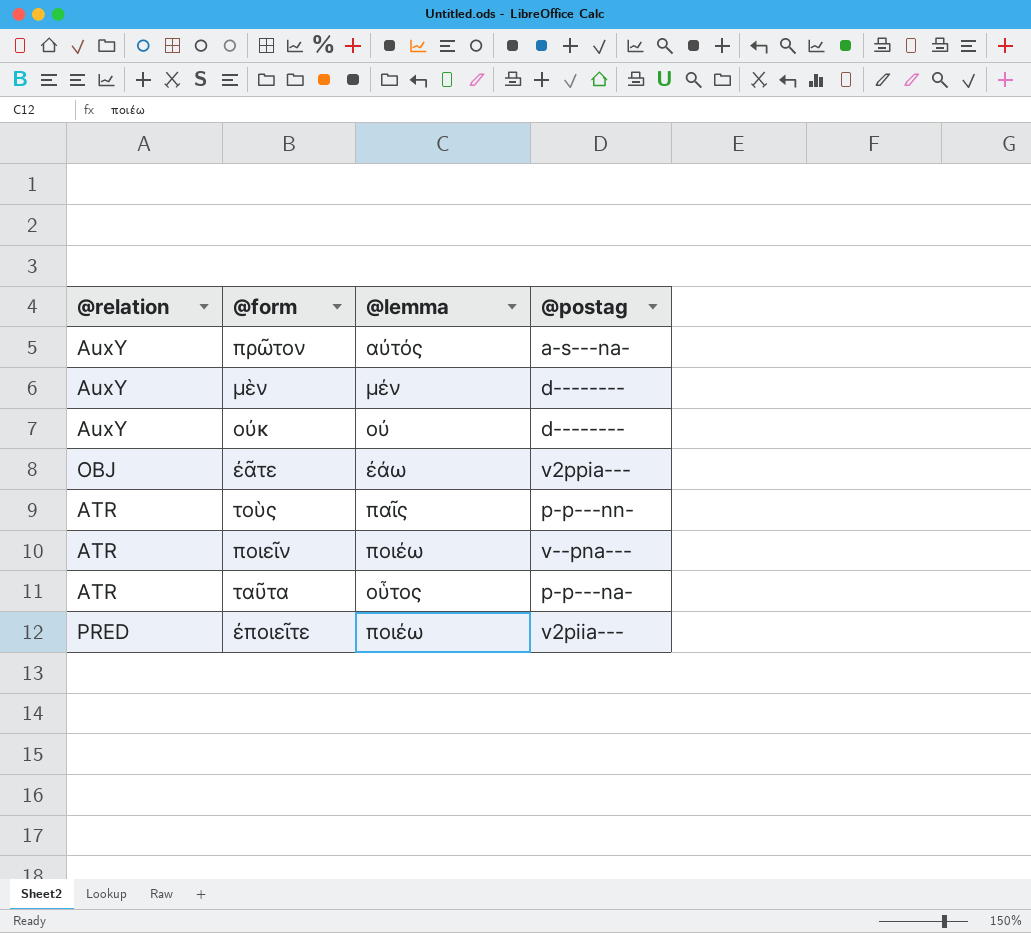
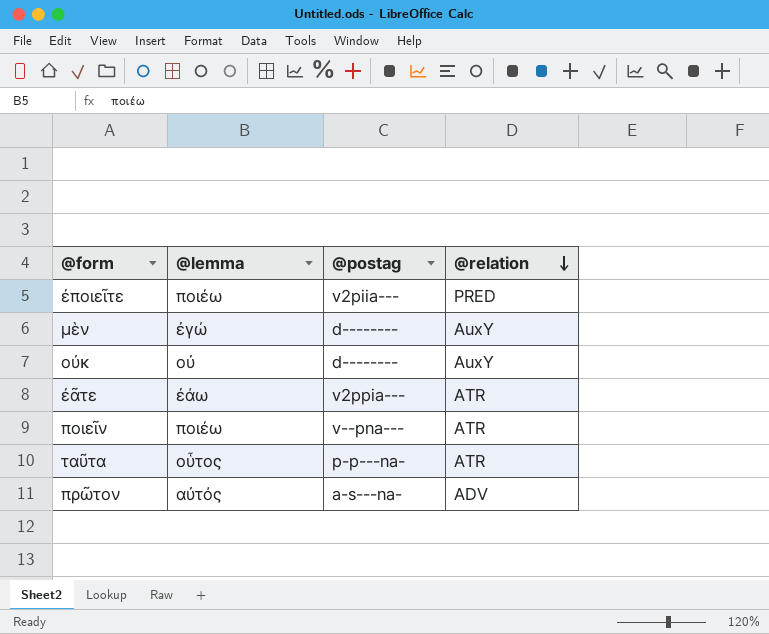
row order: none -> @relation descending
column @relation | position: 1 -> 4
row τοὺς: ATR | παῖς | p-p---nn- -> none
μὲν | @lemma: μέν -> ἐγώ
ἐᾶτε | @relation: OBJ -> ATR
πρῶτον | @relation: AuxY -> ADV

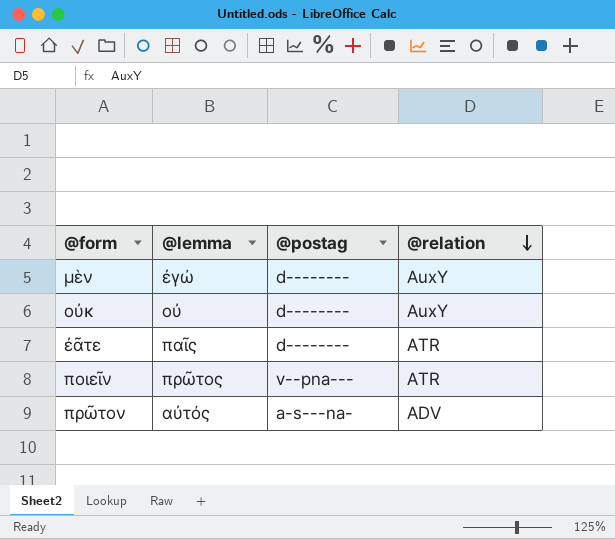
row ἐποιεῖτε: ποιέω | v2piia--- | PRED -> none
row ταῦτα: οὗτος | p-p---na- | ATR -> none
ἐᾶτε | @lemma: ἐάω -> παῖς
ἐᾶτε | @postag: v2ppia--- -> d--------
ποιεῖν | @lemma: ποιέω -> πρῶτος

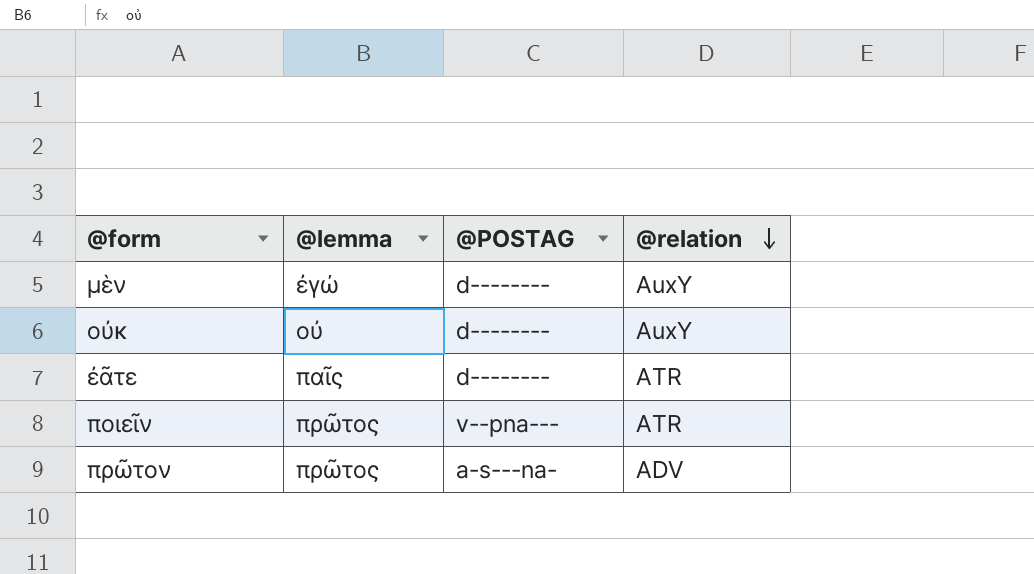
column name: @postag -> @POSTAG
πρῶτον | @lemma: αὐτός -> πρῶτος

